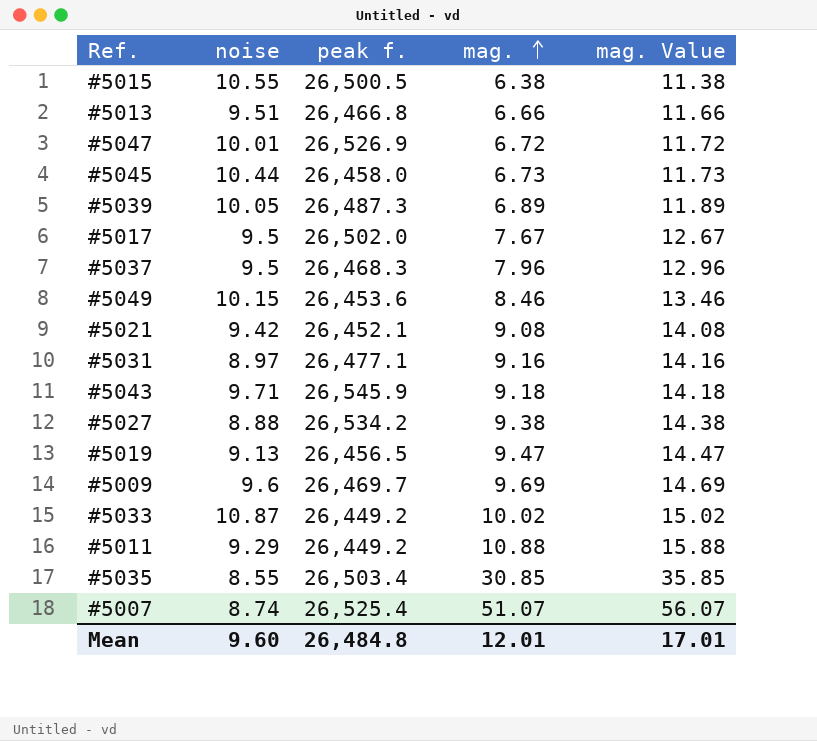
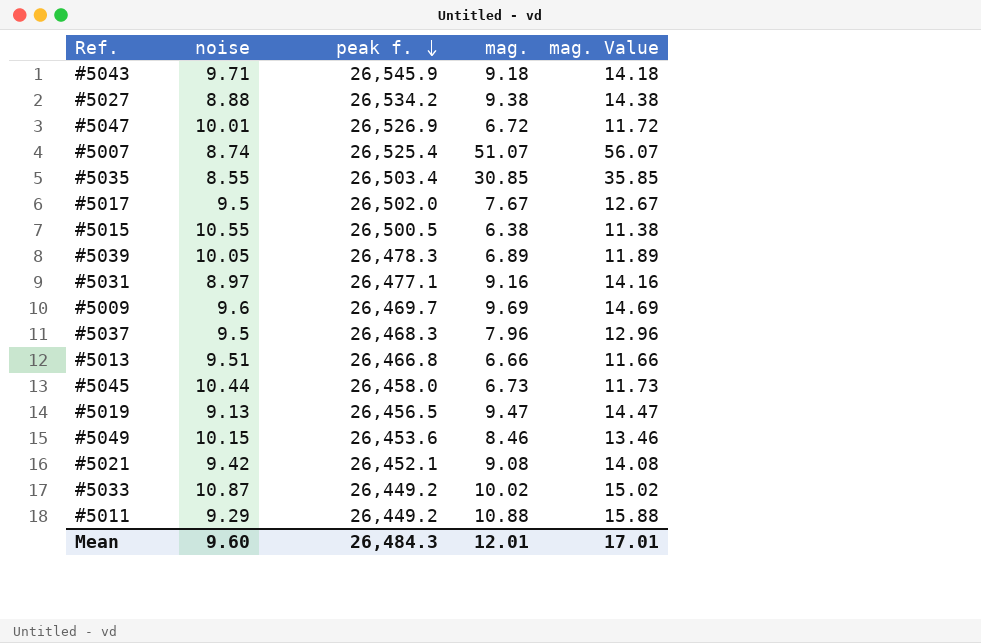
row order: mag. ascending -> peak f. descending
#5039 | peak f.: 26,487.3 -> 26,478.3
Mean | peak f.: 26,484.8 -> 26,484.3

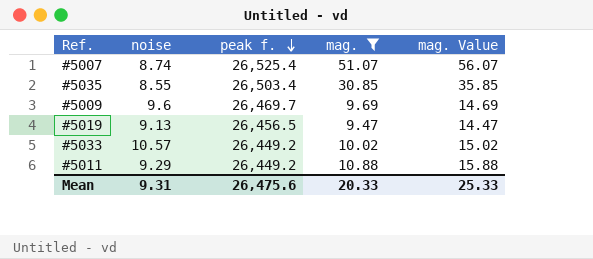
filter: none -> mag. >= 9.47
#5033 | noise: 10.87 -> 10.57
Mean | noise: 9.60 -> 9.31
Mean | peak f.: 26,484.3 -> 26,475.6
Mean | mag.: 12.01 -> 20.33
Mean | mag. Value: 17.01 -> 25.33

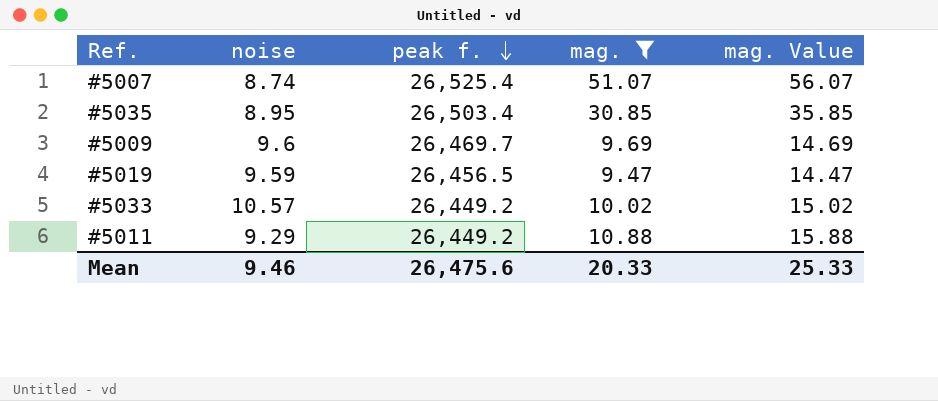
#5035 | noise: 8.55 -> 8.95
#5019 | noise: 9.13 -> 9.59
Mean | noise: 9.31 -> 9.46

